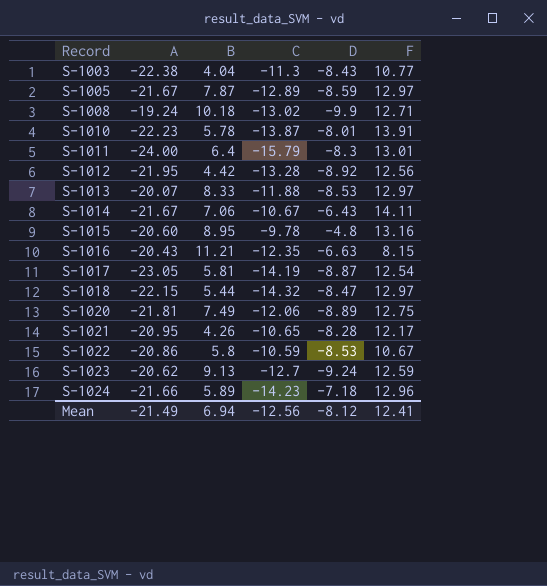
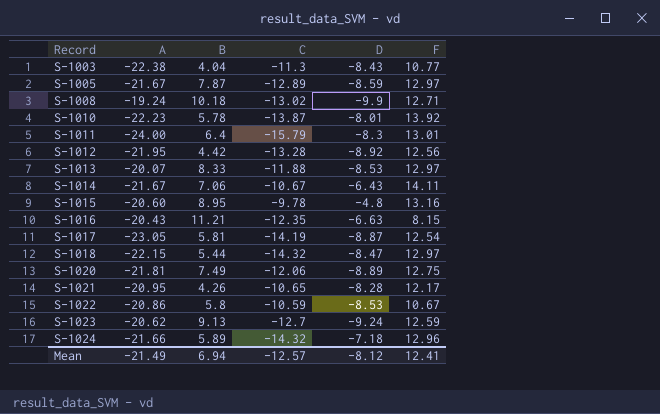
S-1010 | F: 13.91 -> 13.92
S-1024 | C: -14.23 -> -14.32
Mean | C: -12.56 -> -12.57

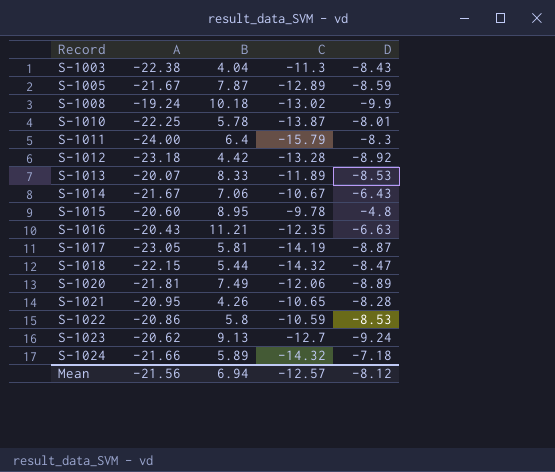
column F | position: 6 -> none
S-1010 | A: -22.23 -> -22.25
S-1012 | A: -21.95 -> -23.18
S-1013 | C: -11.88 -> -11.89
Mean | A: -21.49 -> -21.56

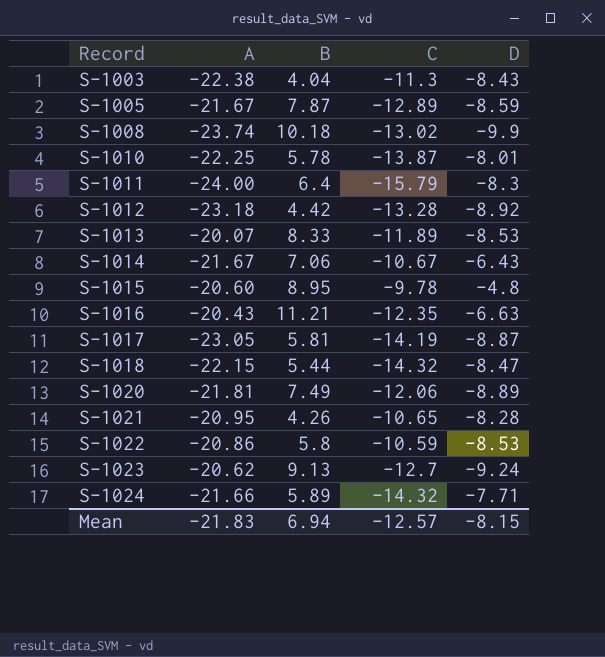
S-1008 | A: -19.24 -> -23.74
S-1024 | D: -7.18 -> -7.71
Mean | A: -21.56 -> -21.83
Mean | D: -8.12 -> -8.15

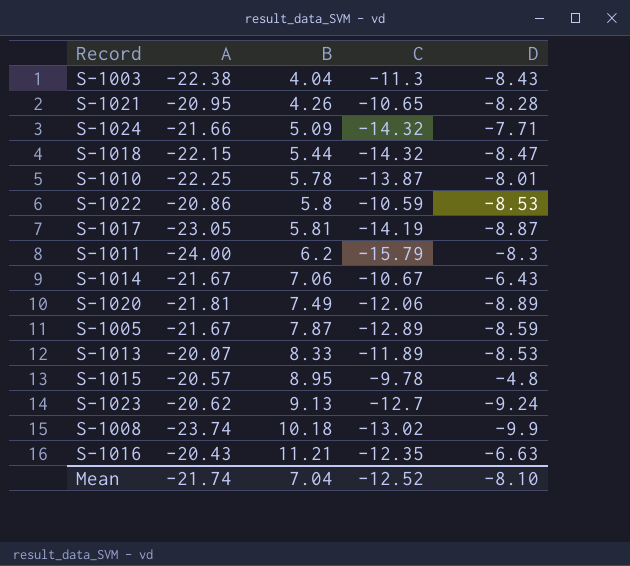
row order: Record ascending -> B ascending
row S-1012: -23.18 | 4.42 | -13.28 | -8.92 -> none
S-1024 | B: 5.89 -> 5.09
S-1011 | B: 6.4 -> 6.2
S-1015 | A: -20.60 -> -20.57
Mean | A: -21.83 -> -21.74
Mean | B: 6.94 -> 7.04
Mean | C: -12.57 -> -12.52
Mean | D: -8.15 -> -8.10

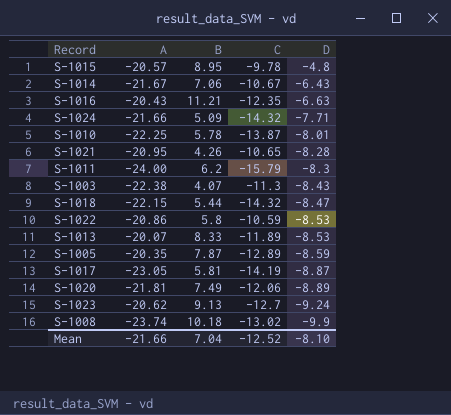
row order: B ascending -> D descending
S-1003 | B: 4.04 -> 4.07
S-1005 | A: -21.67 -> -20.35
Mean | A: -21.74 -> -21.66

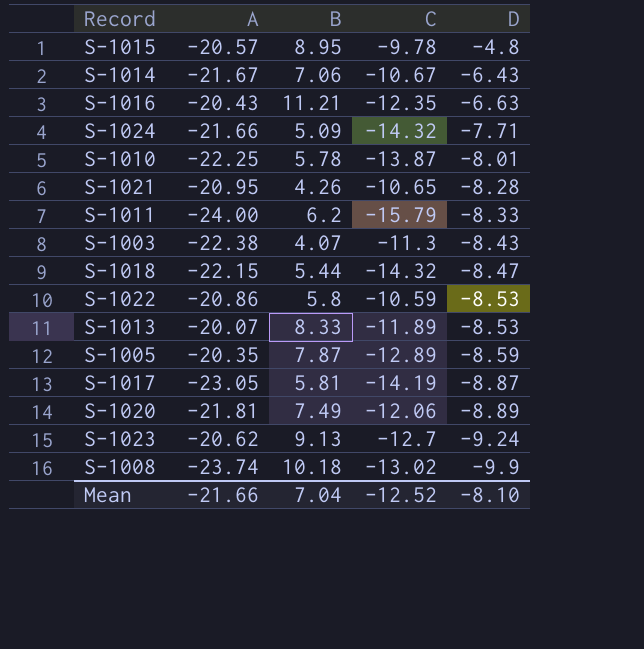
S-1011 | D: -8.3 -> -8.33

